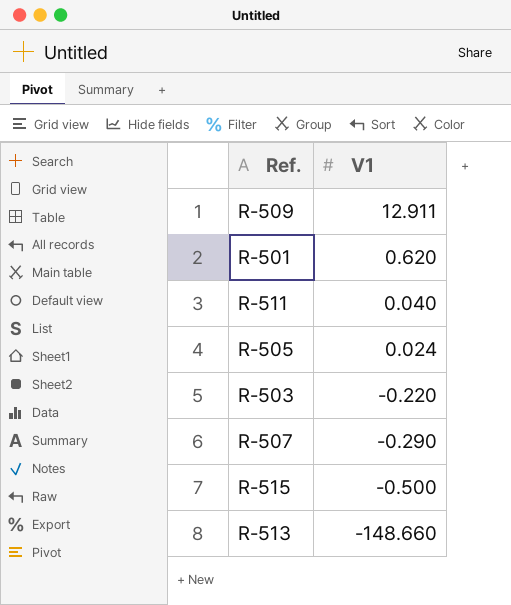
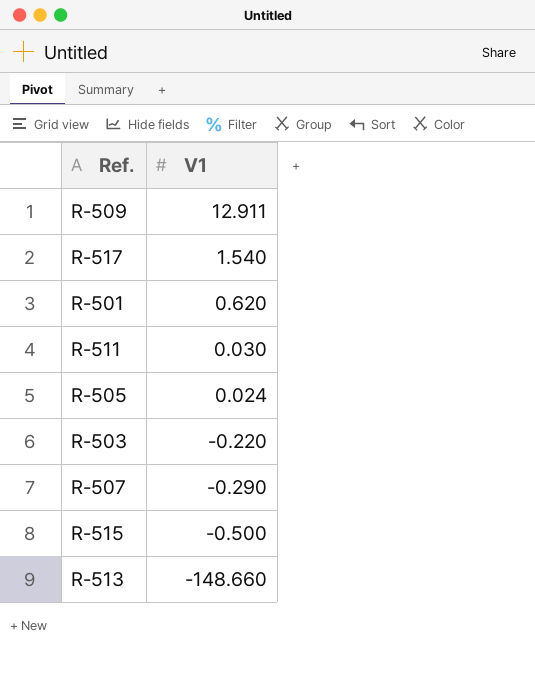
row R-517: none -> 1.540
R-511 | V1: 0.040 -> 0.030

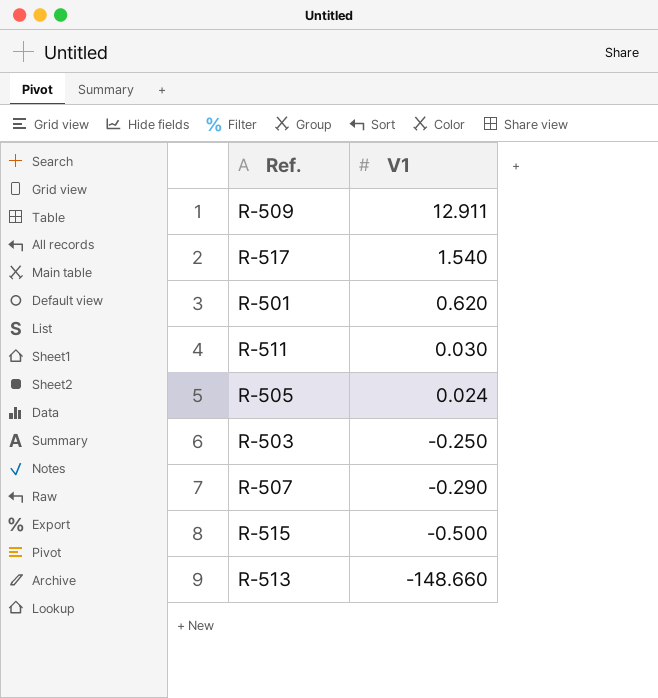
R-503 | V1: -0.220 -> -0.250

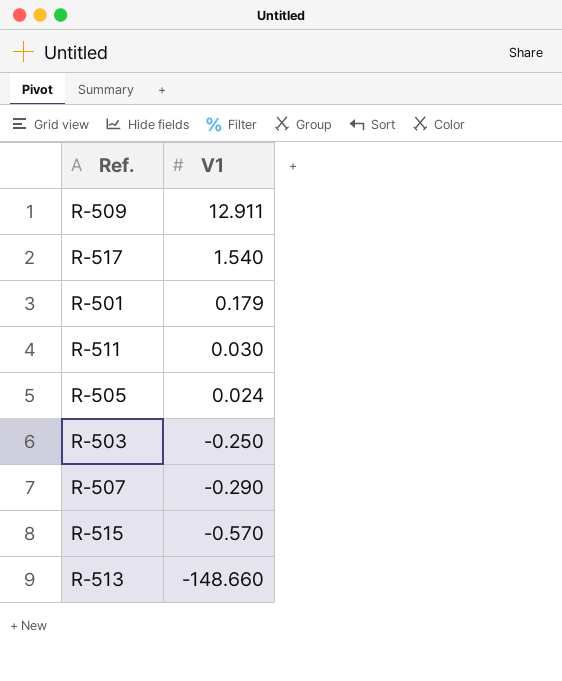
R-501 | V1: 0.620 -> 0.179
R-515 | V1: -0.500 -> -0.570

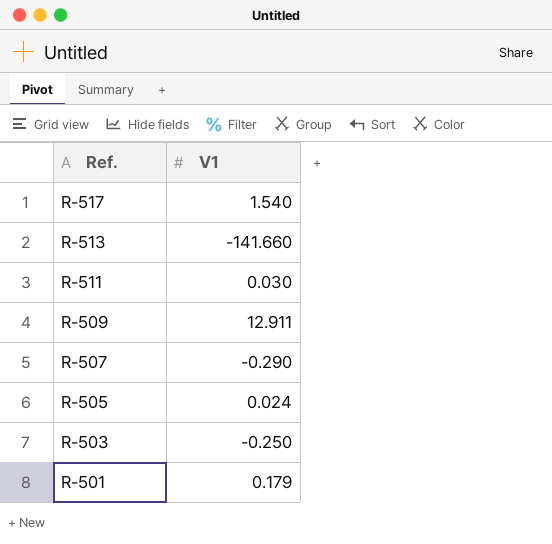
row order: V1 descending -> Ref. descending
row R-515: -0.570 -> none
R-513 | V1: -148.660 -> -141.660

